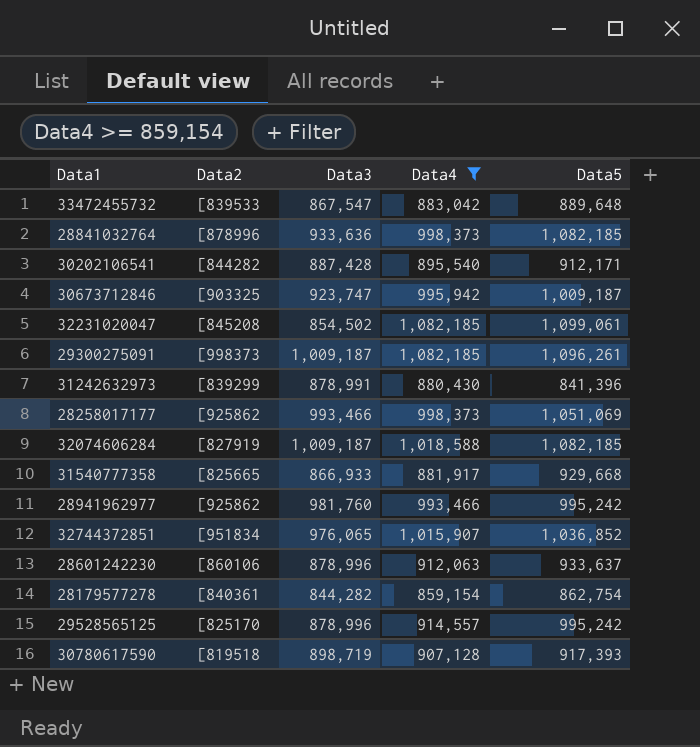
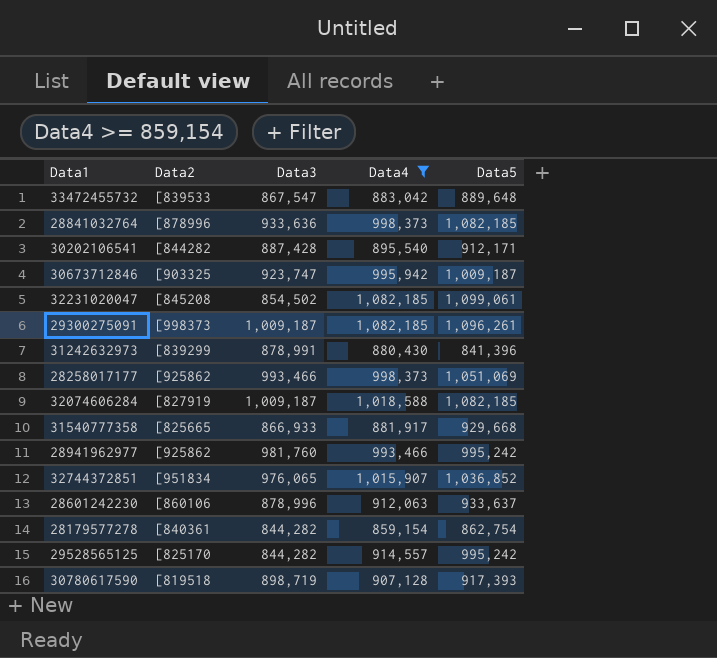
29528565125 | Data3: 878,996 -> 844,282

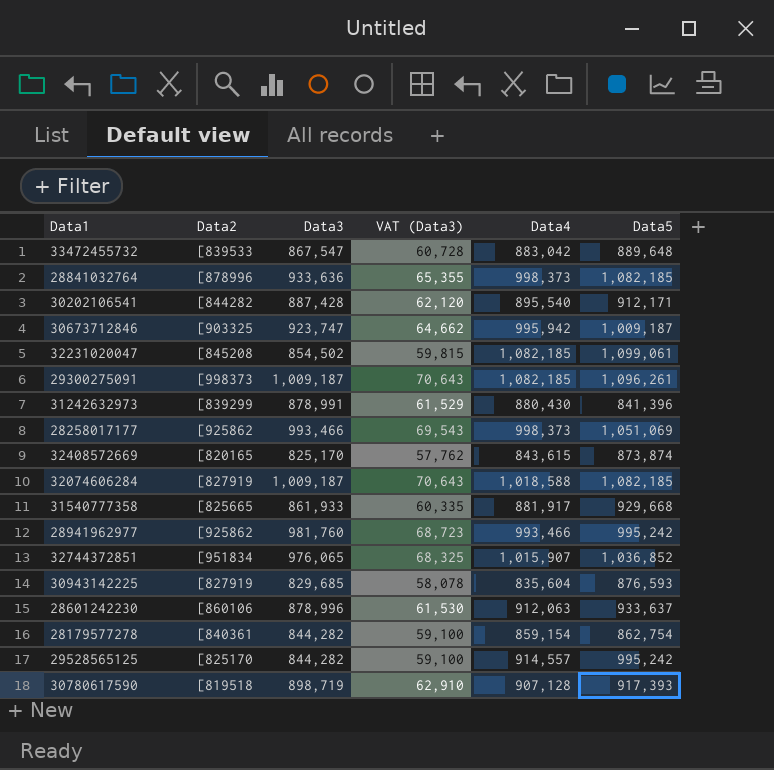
filter: Data4 >= 859,154 -> none
column VAT (Data3) | formula: none -> [Data3] * 0.07
31540777358 | Data3: 866,933 -> 861,933

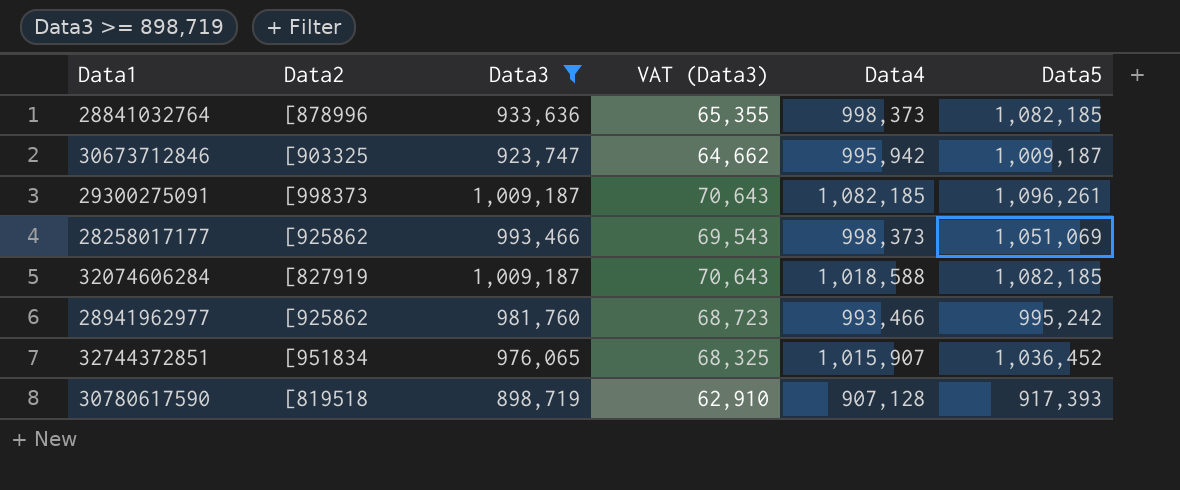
filter: none -> Data3 >= 898,719
32744372851 | Data5: 1,036,852 -> 1,036,452

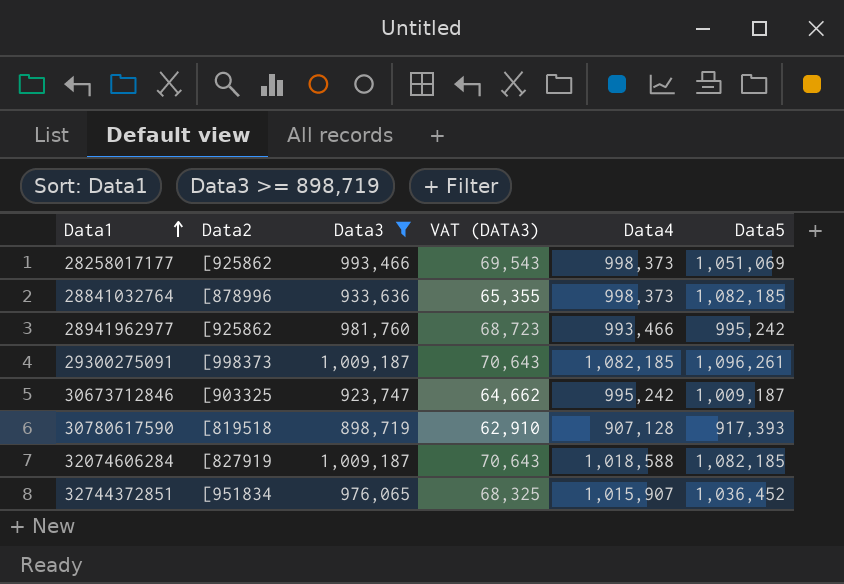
row order: none -> Data1 ascending
column name: VAT (Data3) -> VAT (DATA3)
30673712846 | Data4: 995,942 -> 995,242

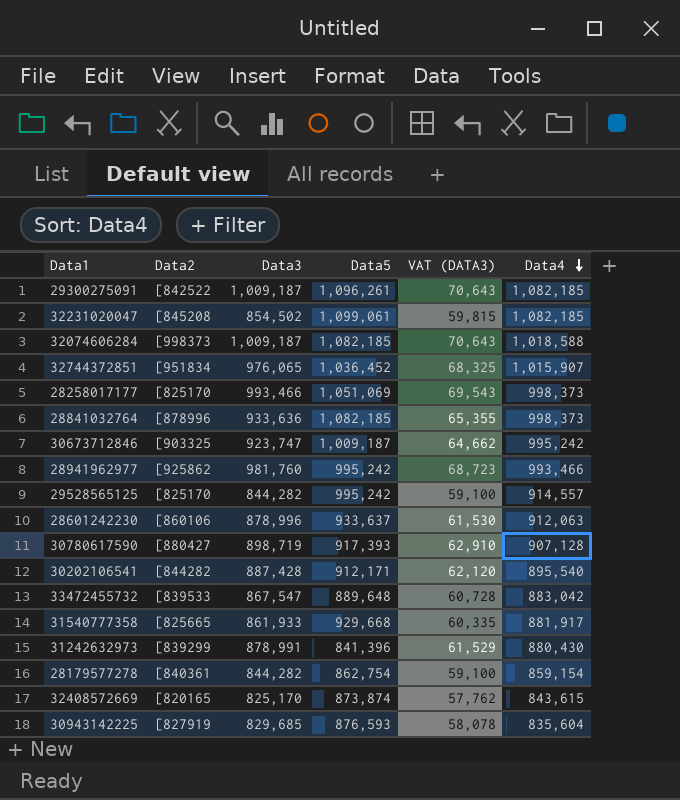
filter: Data3 >= 898,719 -> none
row order: Data1 ascending -> Data4 descending
column Data5 | position: 6 -> 4
29300275091 | Data2: [998373 -> [842522
32074606284 | Data2: [827919 -> [998373
28258017177 | Data2: [925862 -> [825170
30780617590 | Data2: [819518 -> [880427

